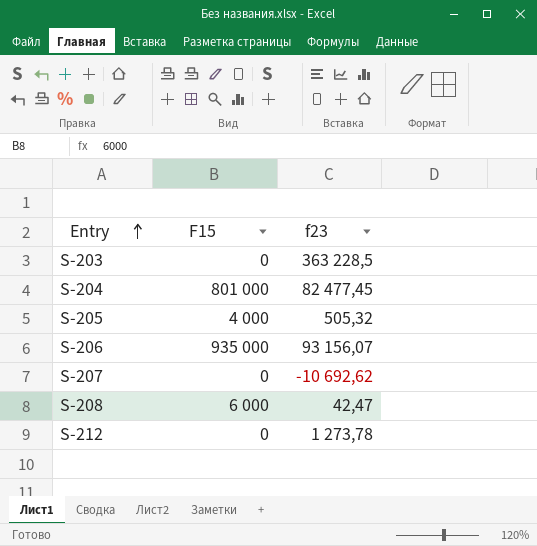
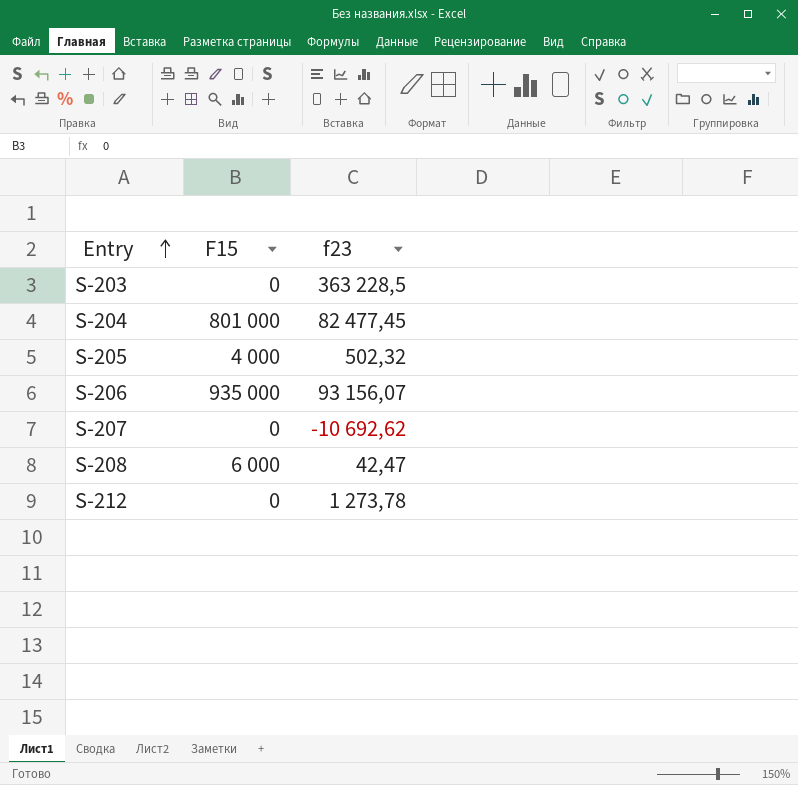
S-205 | f23: 505,32 -> 502,32

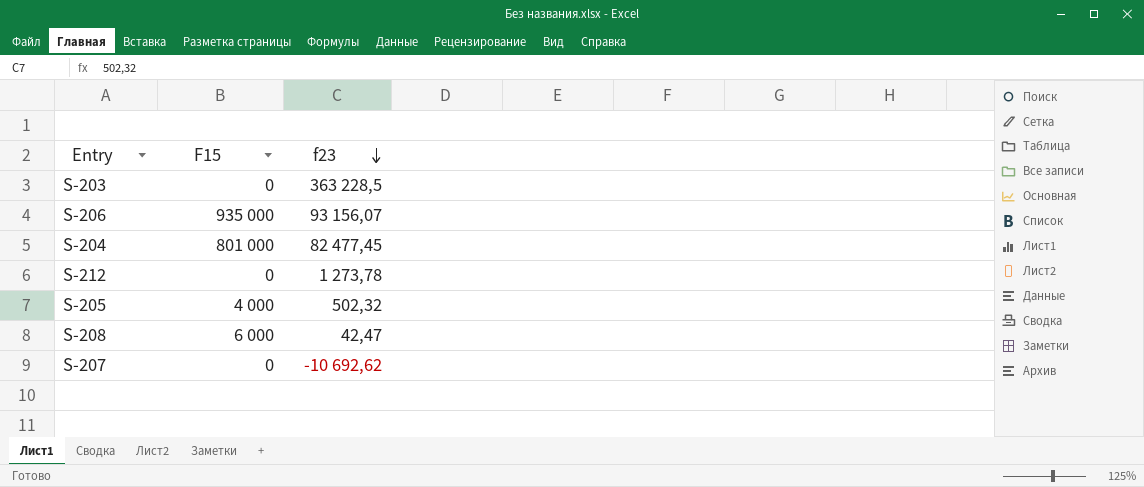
row order: Entry ascending -> f23 descending

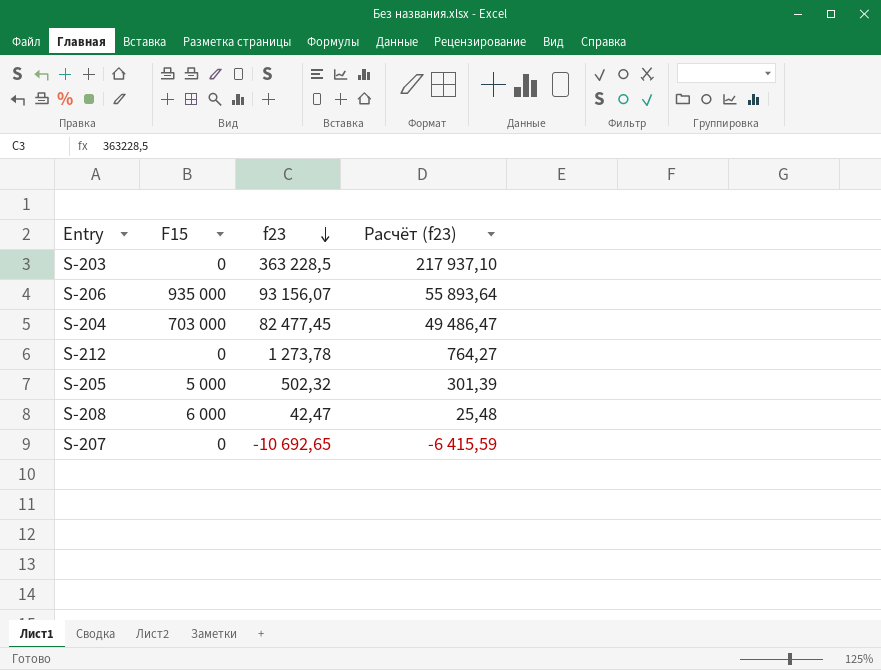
column Расчёт (f23) | formula: none -> [f23] * 0,6
S-204 | F15: 801 000 -> 703 000
S-205 | F15: 4 000 -> 5 000
S-207 | f23: -10 692,62 -> -10 692,65

